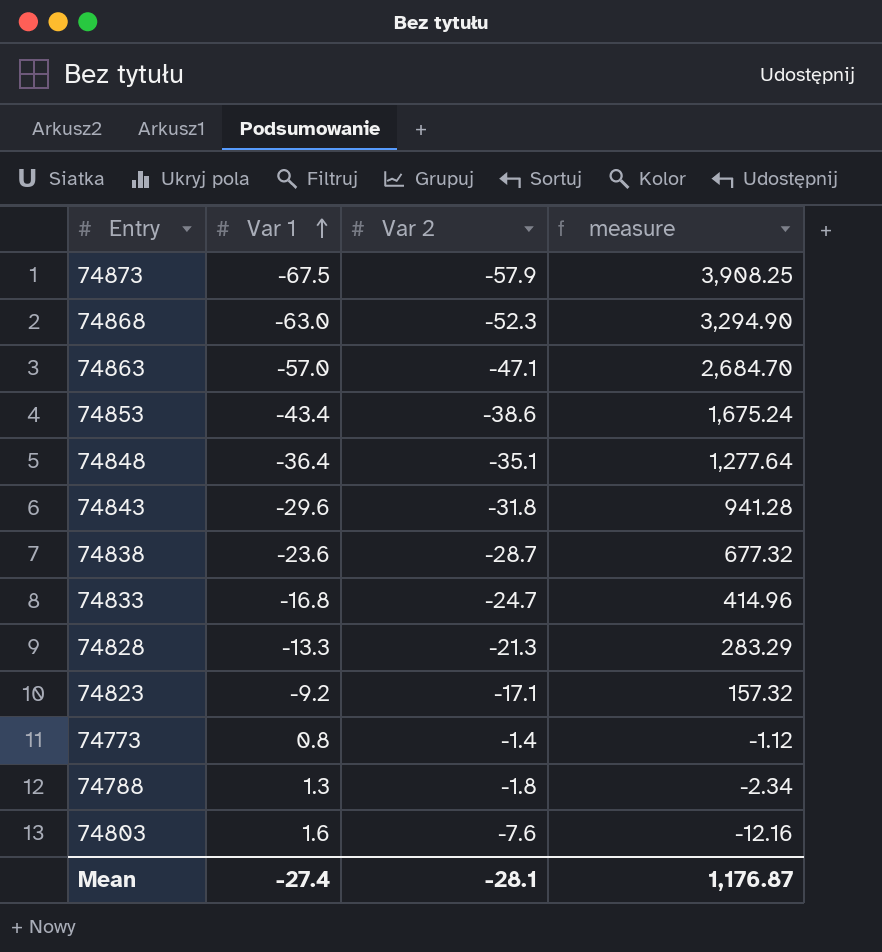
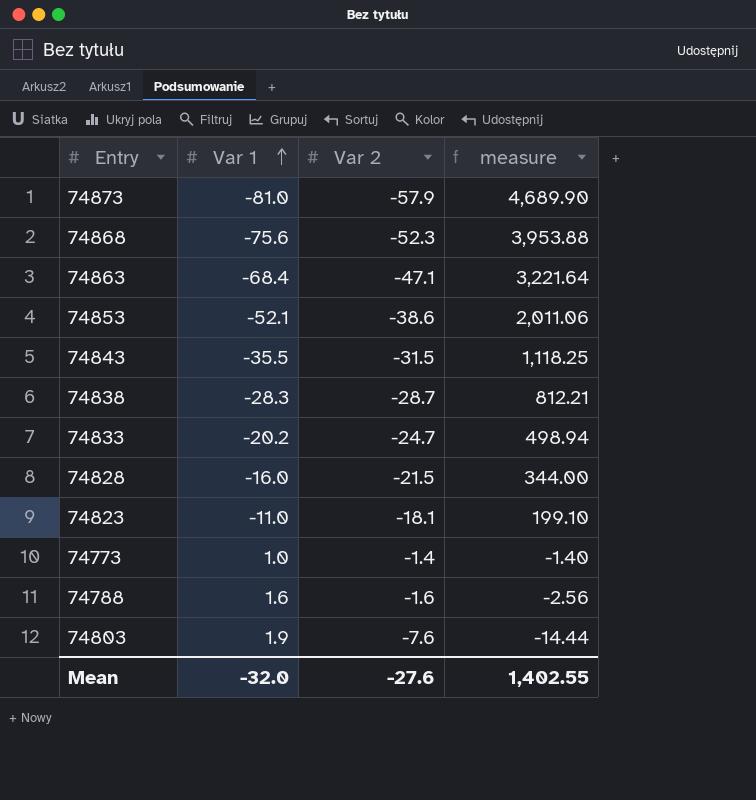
row 74848: -36.4 | -35.1 | 1,277.64 -> none
74873 | Var 1: -67.5 -> -81.0
74873 | measure: 3,908.25 -> 4,689.90
74868 | Var 1: -63.0 -> -75.6
74868 | measure: 3,294.90 -> 3,953.88
74863 | Var 1: -57.0 -> -68.4
74863 | measure: 2,684.70 -> 3,221.64
74853 | Var 1: -43.4 -> -52.1
74853 | measure: 1,675.24 -> 2,011.06
74843 | Var 1: -29.6 -> -35.5
74843 | Var 2: -31.8 -> -31.5
74843 | measure: 941.28 -> 1,118.25
74838 | Var 1: -23.6 -> -28.3
74838 | measure: 677.32 -> 812.21
74833 | Var 1: -16.8 -> -20.2
74833 | measure: 414.96 -> 498.94
74828 | Var 1: -13.3 -> -16.0
74828 | Var 2: -21.3 -> -21.5
74828 | measure: 283.29 -> 344.00
74823 | Var 1: -9.2 -> -11.0
74823 | Var 2: -17.1 -> -18.1
74823 | measure: 157.32 -> 199.10
74773 | Var 1: 0.8 -> 1.0
74773 | measure: -1.12 -> -1.40
74788 | Var 1: 1.3 -> 1.6
74788 | Var 2: -1.8 -> -1.6
74788 | measure: -2.34 -> -2.56
74803 | Var 1: 1.6 -> 1.9
74803 | measure: -12.16 -> -14.44
Mean | Var 1: -27.4 -> -32.0
Mean | Var 2: -28.1 -> -27.6
Mean | measure: 1,176.87 -> 1,402.55

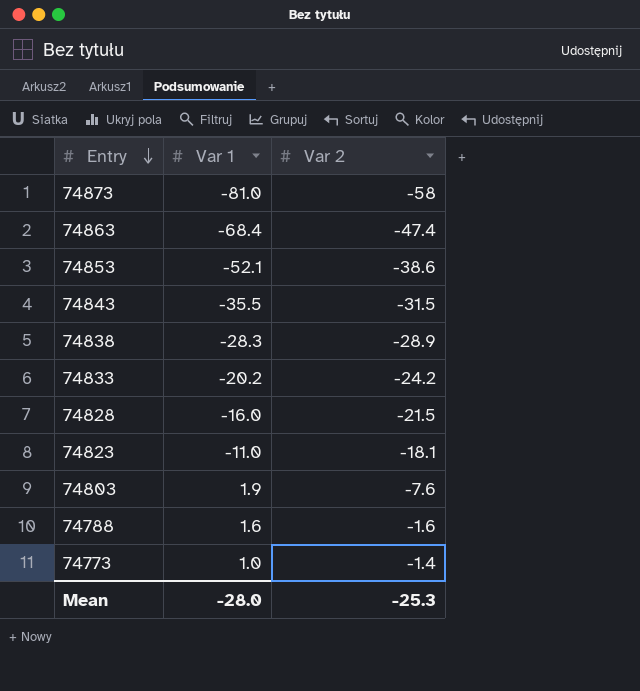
row order: Var 1 ascending -> Entry descending
column measure | formula: [Var 1] * [Var 2] -> none
row 74868: -75.6 | -52.3 | 3,953.88 -> none
74873 | Var 2: -57.9 -> -58
74863 | Var 2: -47.1 -> -47.4
74838 | Var 2: -28.7 -> -28.9
74833 | Var 2: -24.7 -> -24.2
Mean | Var 1: -32.0 -> -28.0
Mean | Var 2: -27.6 -> -25.3

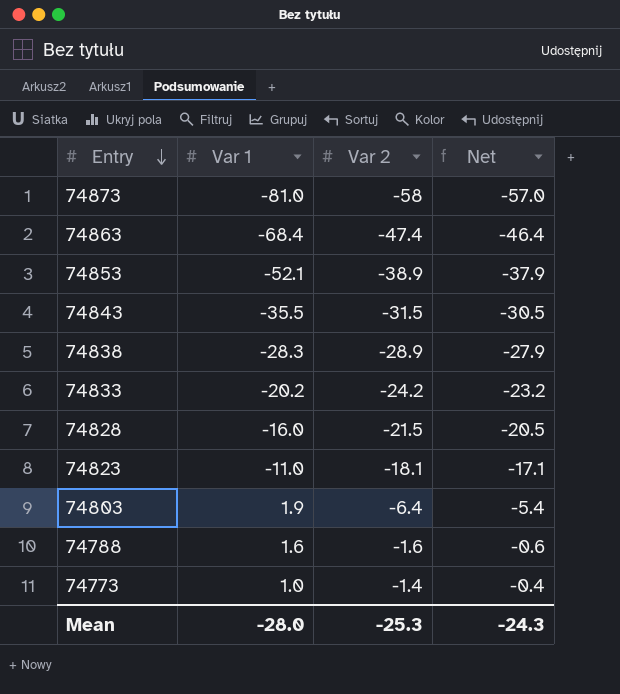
column Net | formula: none -> [Var 2] + 1
74853 | Var 2: -38.6 -> -38.9
74803 | Var 2: -7.6 -> -6.4

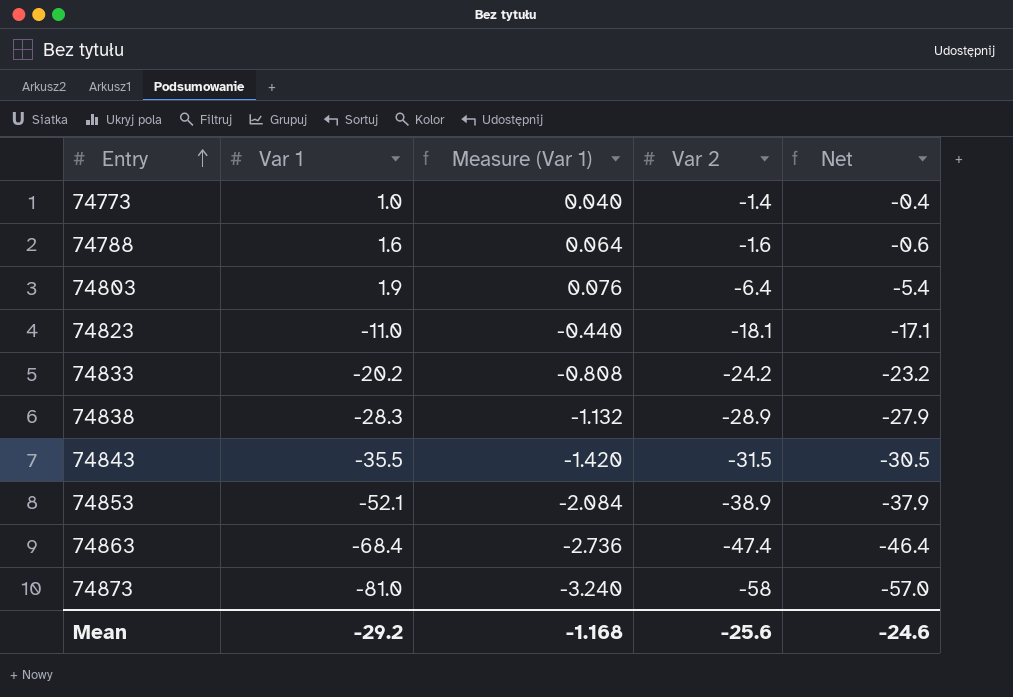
row order: Entry descending -> Entry ascending
column Measure (Var 1) | formula: none -> [Var 1] * 0.04
row 74828: -16.0 | -21.5 | -20.5 -> none
Mean | Var 1: -28.0 -> -29.2
Mean | Var 2: -25.3 -> -25.6
Mean | Net: -24.3 -> -24.6

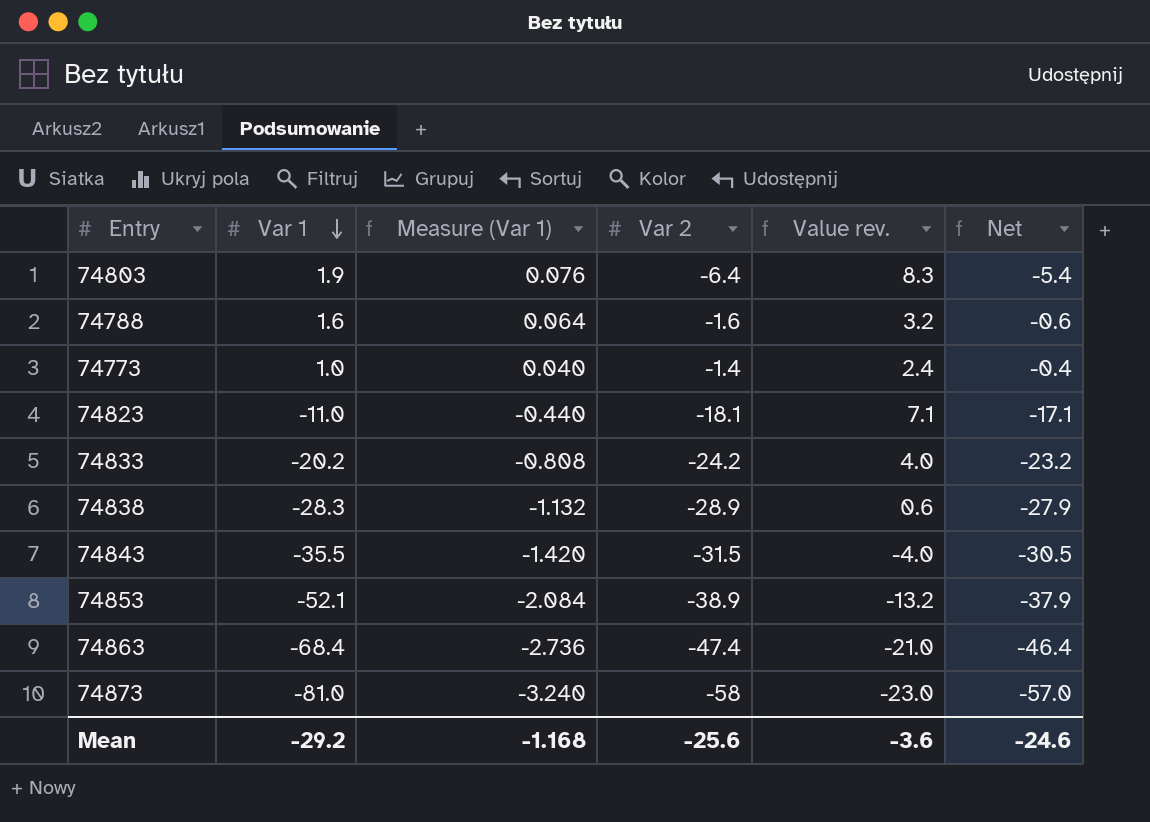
row order: Entry ascending -> Var 1 descending
column Value rev. | formula: none -> [Var 1] - [Var 2]

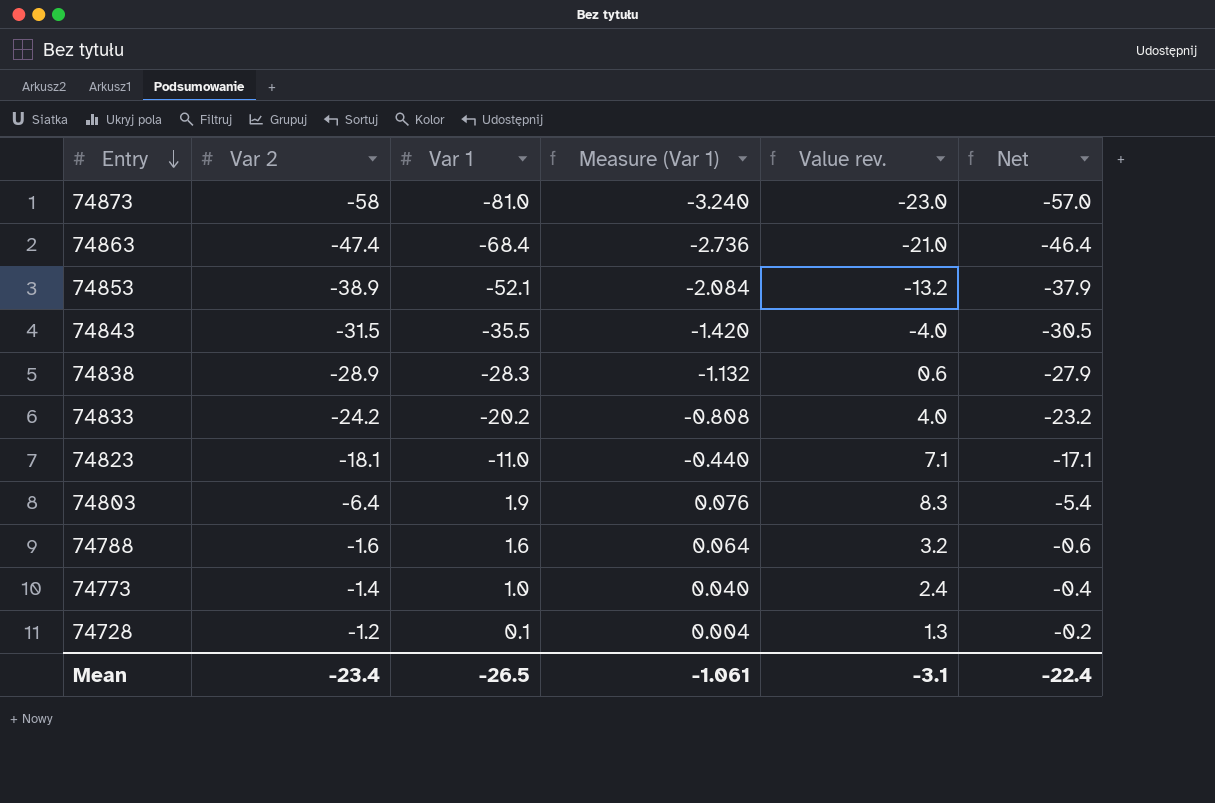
row order: Var 1 descending -> Entry descending
column Var 2 | position: 4 -> 2
row 74728: none -> -1.2 | 0.1 | 0.004 | 1.3 | -0.2
Mean | Var 2: -25.6 -> -23.4
Mean | Var 1: -29.2 -> -26.5
Mean | Measure (Var 1): -1.168 -> -1.061
Mean | Value rev.: -3.6 -> -3.1
Mean | Net: -24.6 -> -22.4

